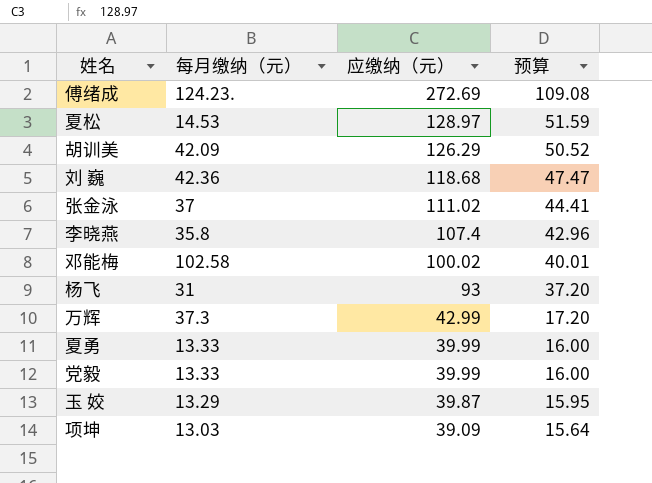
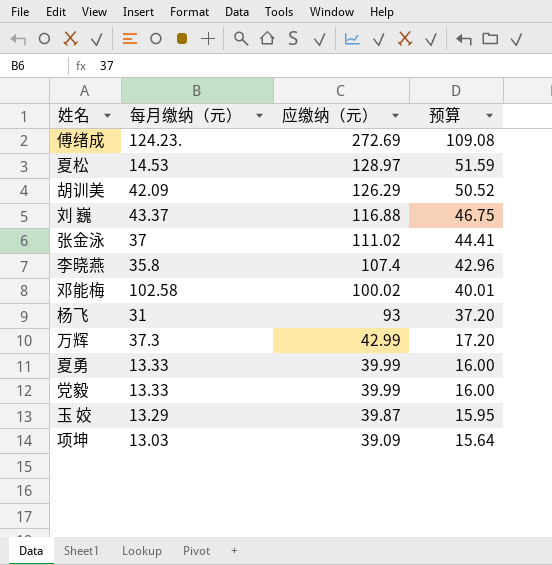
刘 巍 | 每月缴纳（元）: 42.36 -> 43.37
刘 巍 | 应缴纳（元）: 118.68 -> 116.88
刘 巍 | 预算: 47.47 -> 46.75

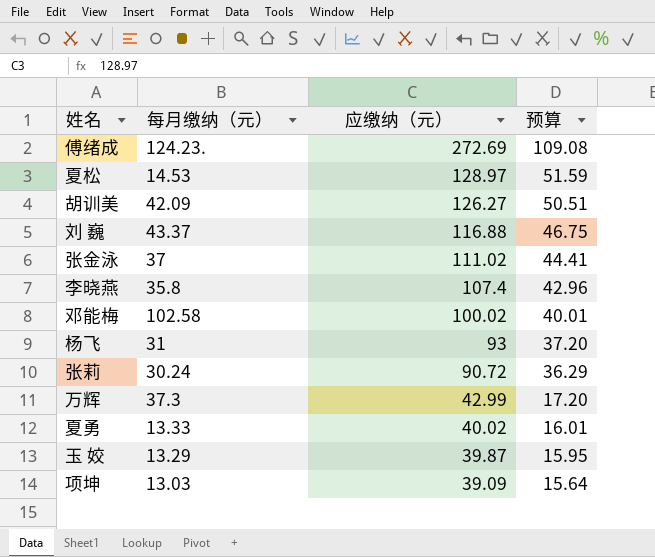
row 党毅: 13.33 | 39.99 | 16.00 -> none
胡训美 | 应缴纳（元）: 126.29 -> 126.27
胡训美 | 预算: 50.52 -> 50.51
row 张莉: none -> 30.24 | 90.72 | 36.29
夏勇 | 应缴纳（元）: 39.99 -> 40.02
夏勇 | 预算: 16.00 -> 16.01

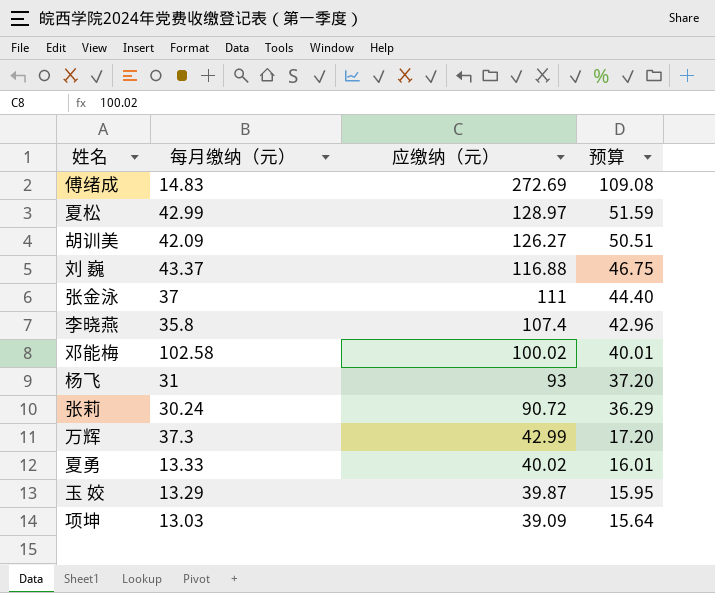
傅绪成 | 每月缴纳（元）: 124.23. -> 14.83
夏松 | 每月缴纳（元）: 14.53 -> 42.99
张金泳 | 应缴纳（元）: 111.02 -> 111
张金泳 | 预算: 44.41 -> 44.40

